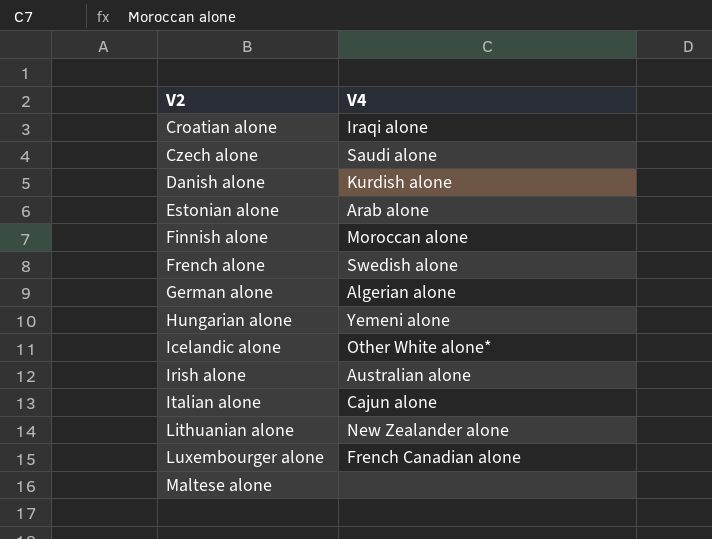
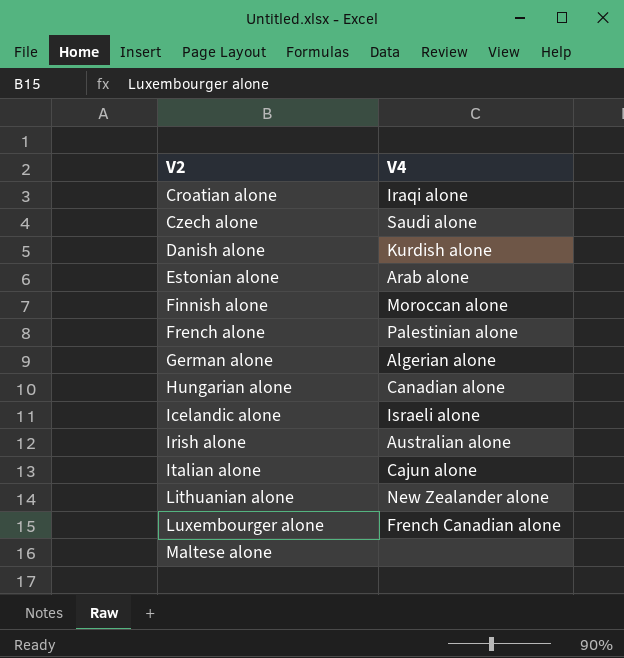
French alone | V4: Swedish alone -> Palestinian alone
Hungarian alone | V4: Yemeni alone -> Canadian alone
Icelandic alone | V4: Other White alone* -> Israeli alone

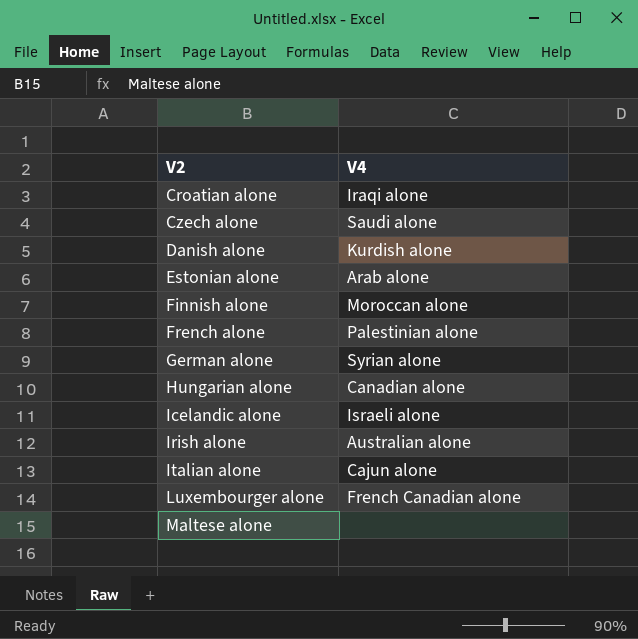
row Lithuanian alone: New Zealander alone -> none
German alone | V4: Algerian alone -> Syrian alone

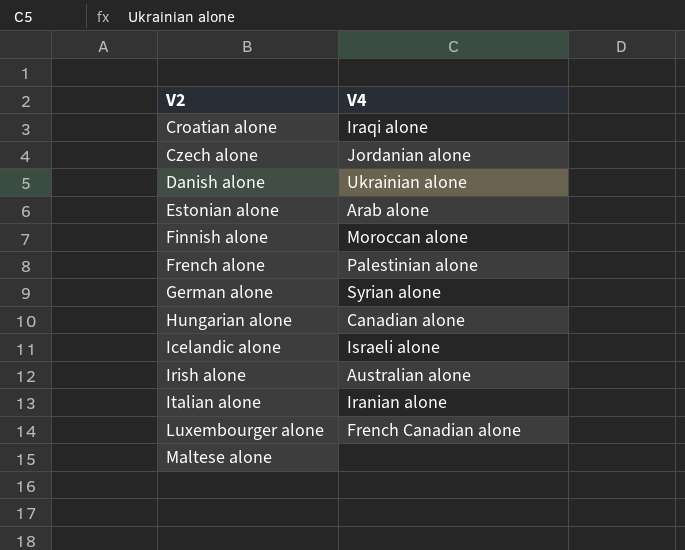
Czech alone | V4: Saudi alone -> Jordanian alone
Danish alone | V4: Kurdish alone -> Ukrainian alone
Italian alone | V4: Cajun alone -> Iranian alone

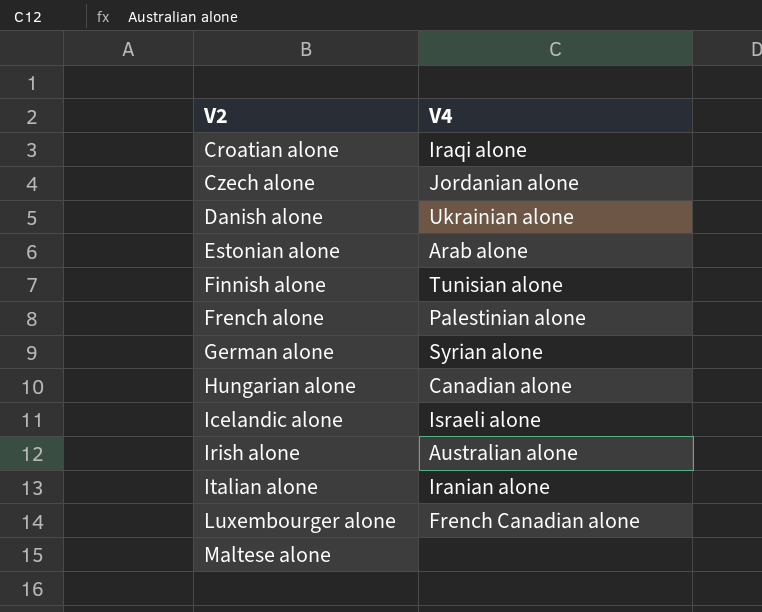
Finnish alone | V4: Moroccan alone -> Tunisian alone

